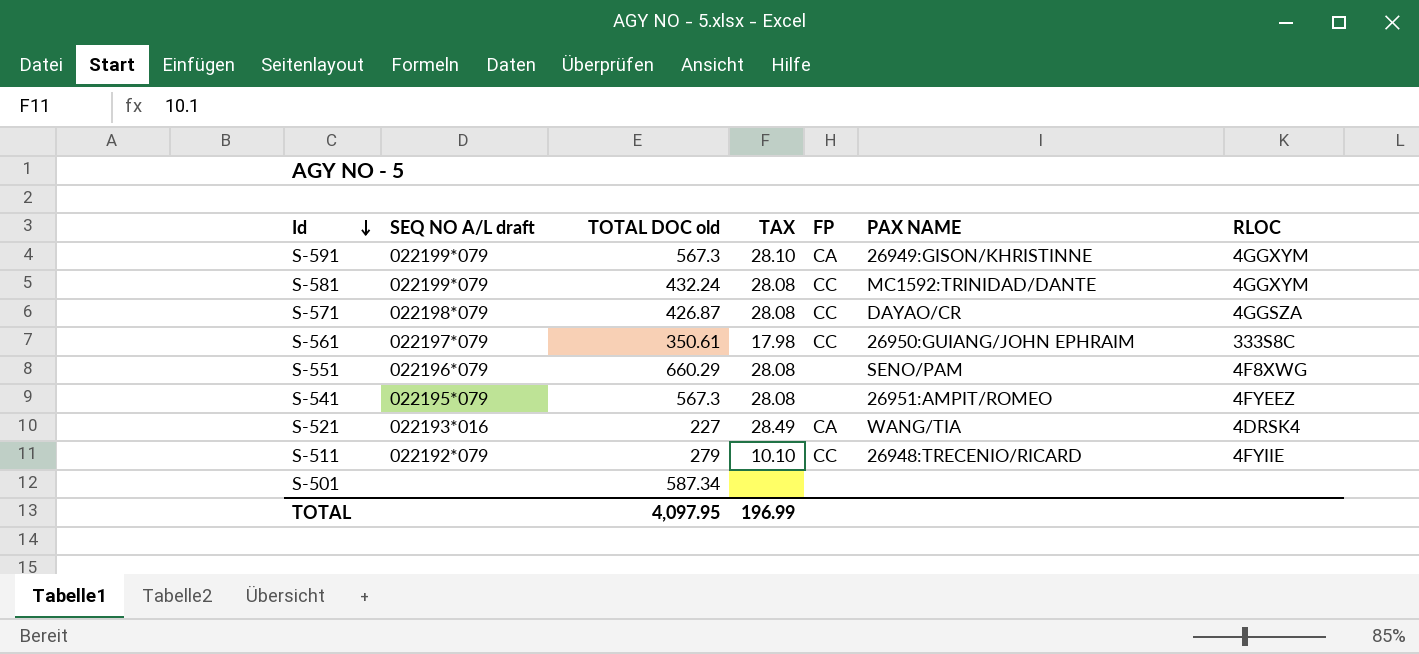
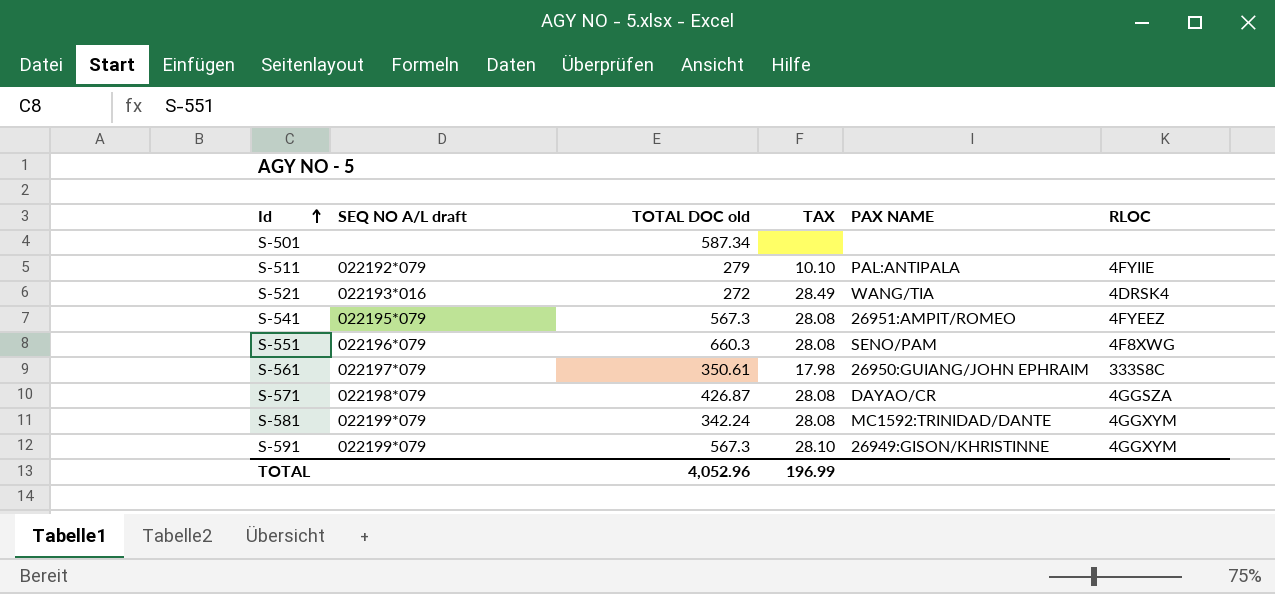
row order: Id descending -> Id ascending
column FP | position: 5 -> none
S-511 | PAX NAME: 26948:TRECENIO/RICARD -> PAL:ANTIPALA
S-521 | TOTAL DOC old: 227 -> 272
S-551 | TOTAL DOC old: 660.29 -> 660.3
S-581 | TOTAL DOC old: 432.24 -> 342.24
TOTAL | TOTAL DOC old: 4,097.95 -> 4,052.96

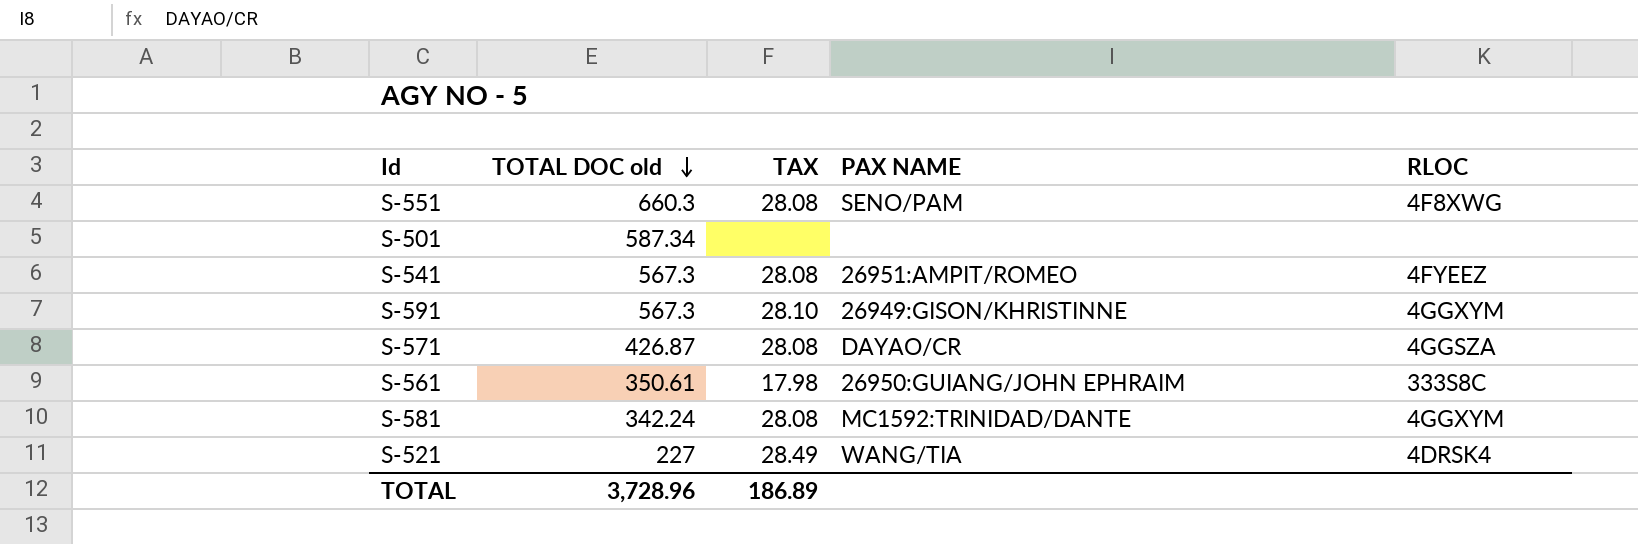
row order: Id ascending -> TOTAL DOC old descending
column SEQ NO A/L draft | position: 2 -> none
row S-511: 022192*079 | 279 | 10.10 | PAL:ANTIPALA | 4FYIIE -> none
S-521 | TOTAL DOC old: 272 -> 227
TOTAL | TOTAL DOC old: 4,052.96 -> 3,728.96
TOTAL | TAX: 196.99 -> 186.89

